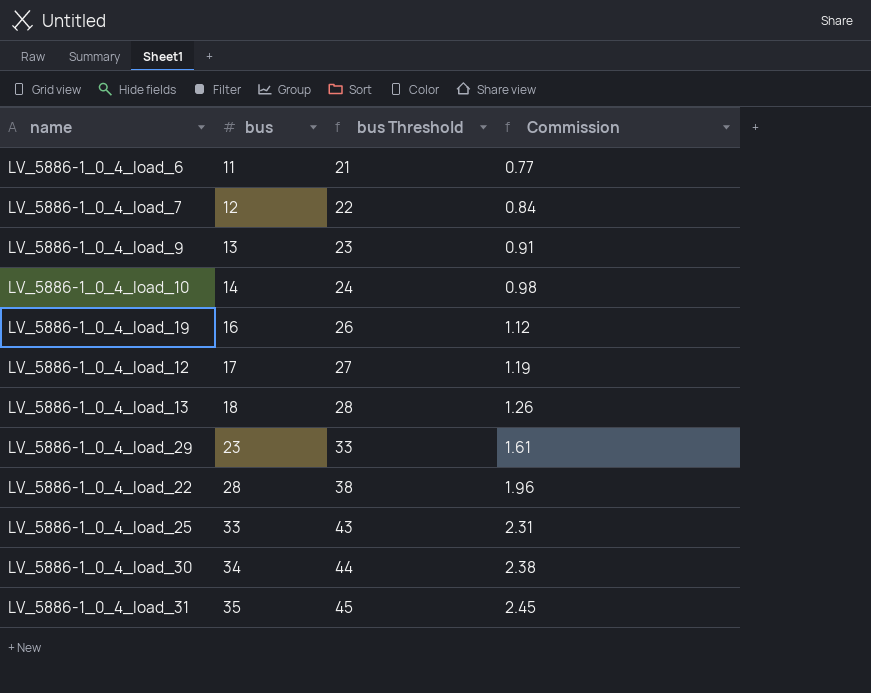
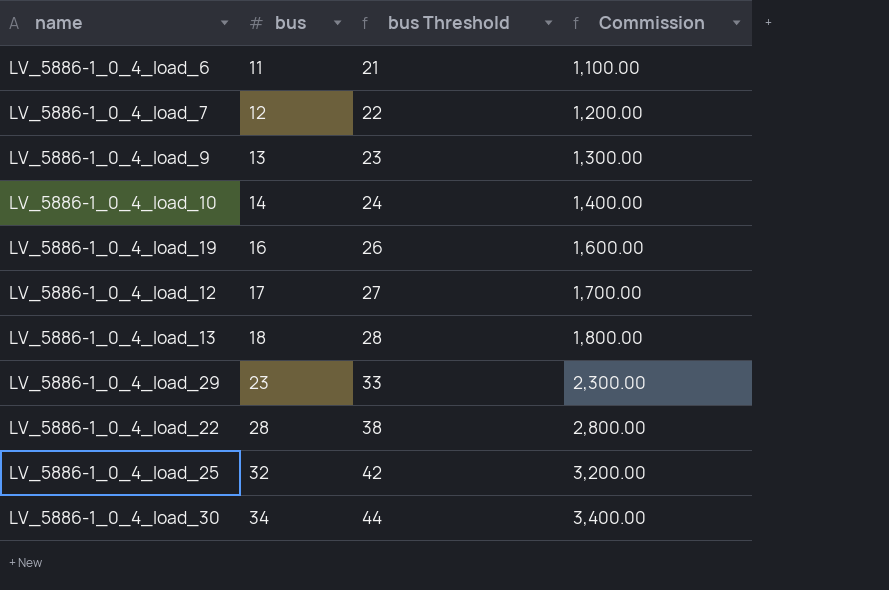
column Commission | formula: [bus] * 0.07 -> [bus] * 100
row LV_5886-1_0_4_load_31: 35 | 45 | 2.45 -> none
LV_5886-1_0_4_load_25 | bus: 33 -> 32
LV_5886-1_0_4_load_25 | bus Threshold: 43 -> 42

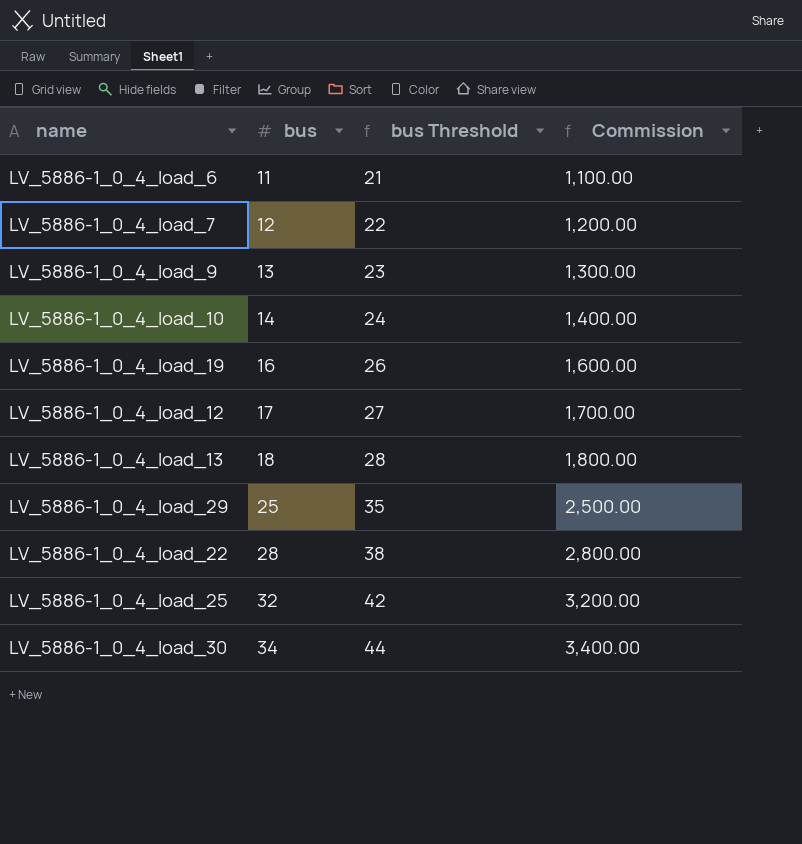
LV_5886-1_0_4_load_29 | bus: 23 -> 25
LV_5886-1_0_4_load_29 | bus Threshold: 33 -> 35
LV_5886-1_0_4_load_29 | Commission: 2,300.00 -> 2,500.00

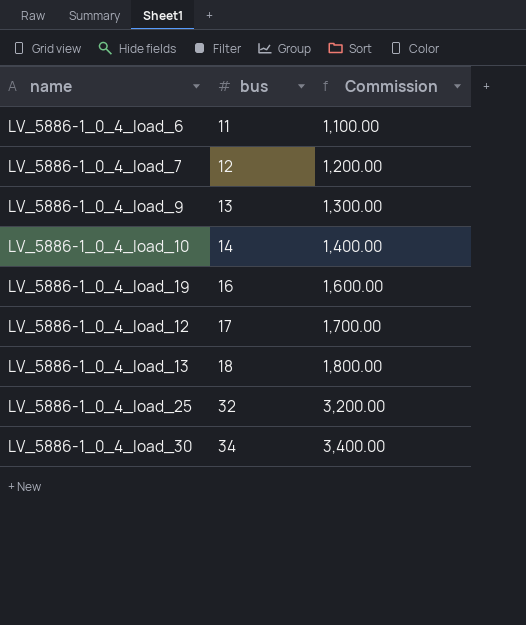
column bus Threshold | formula: [bus] + 10 -> none
row LV_5886-1_0_4_load_29: 25 | 35 | 2,500.00 -> none
row LV_5886-1_0_4_load_22: 28 | 38 | 2,800.00 -> none

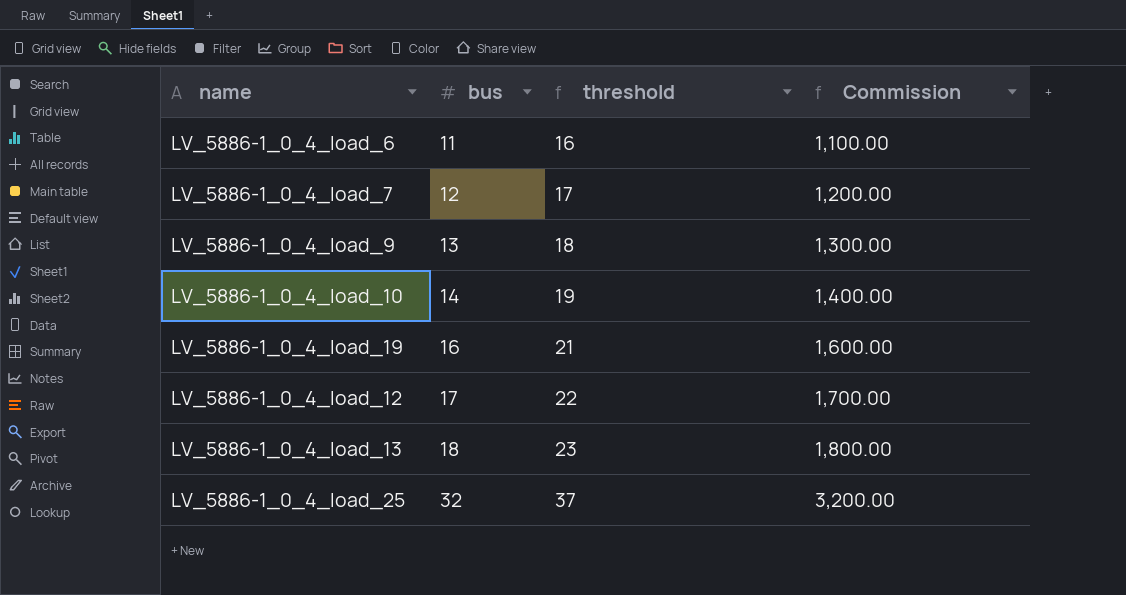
column threshold | formula: none -> [bus] + 5
row LV_5886-1_0_4_load_30: 34 | 3,400.00 -> none

